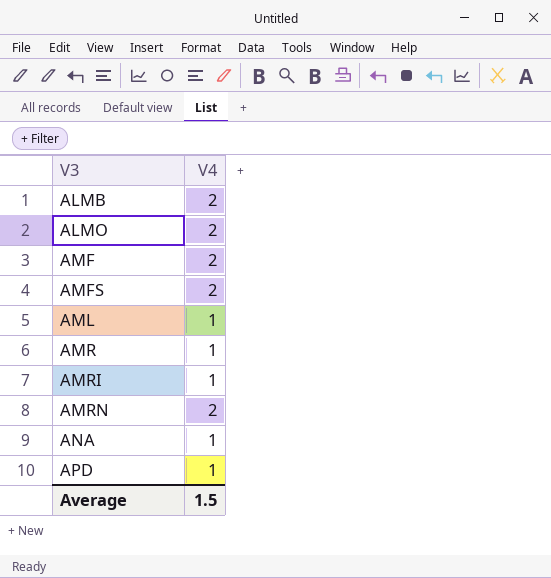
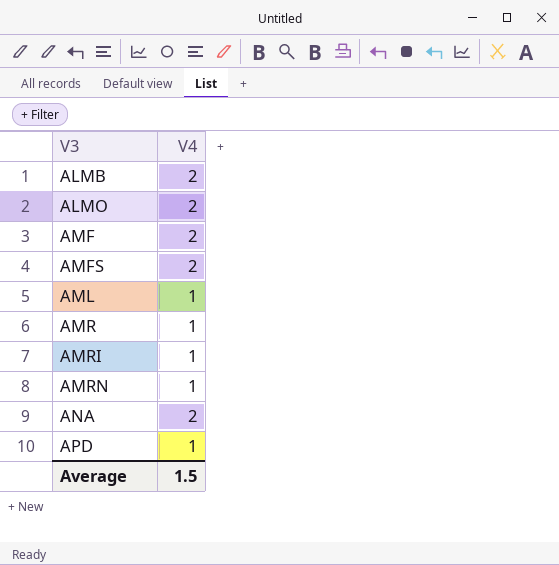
AMRN | V4: 2 -> 1
ANA | V4: 1 -> 2

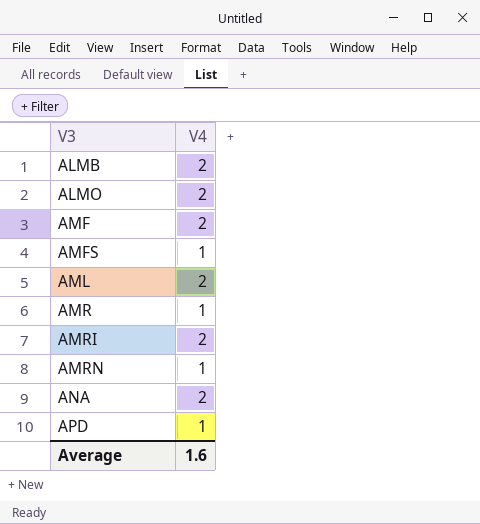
AMFS | V4: 2 -> 1
AML | V4: 1 -> 2
AMRI | V4: 1 -> 2
Average | V4: 1.5 -> 1.6

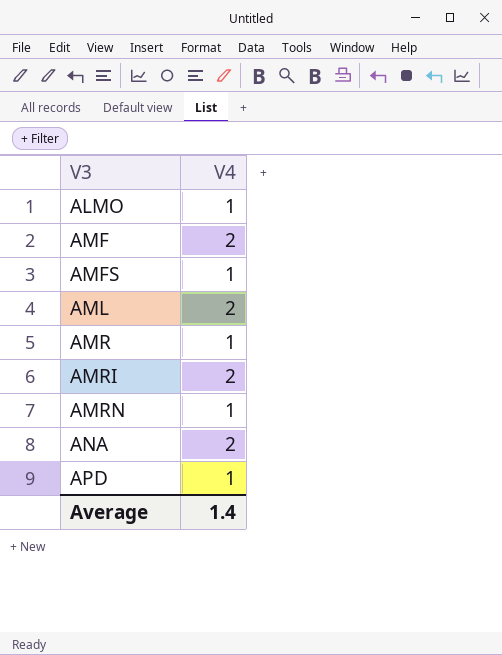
row ALMB: 2 -> none
ALMO | V4: 2 -> 1
Average | V4: 1.6 -> 1.4

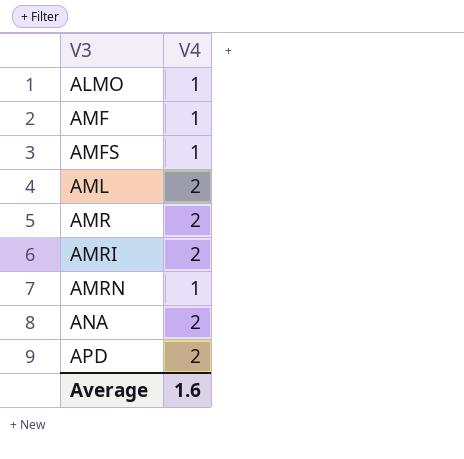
AMF | V4: 2 -> 1
AMR | V4: 1 -> 2
APD | V4: 1 -> 2
Average | V4: 1.4 -> 1.6

